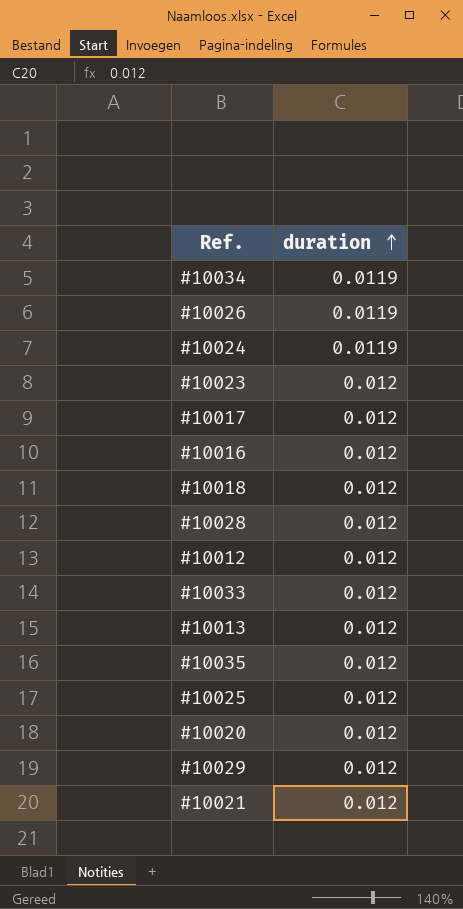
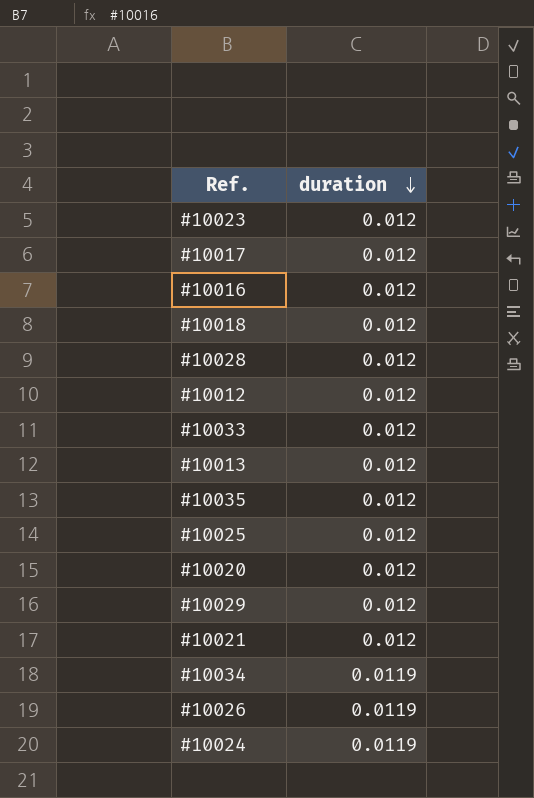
row order: duration ascending -> duration descending

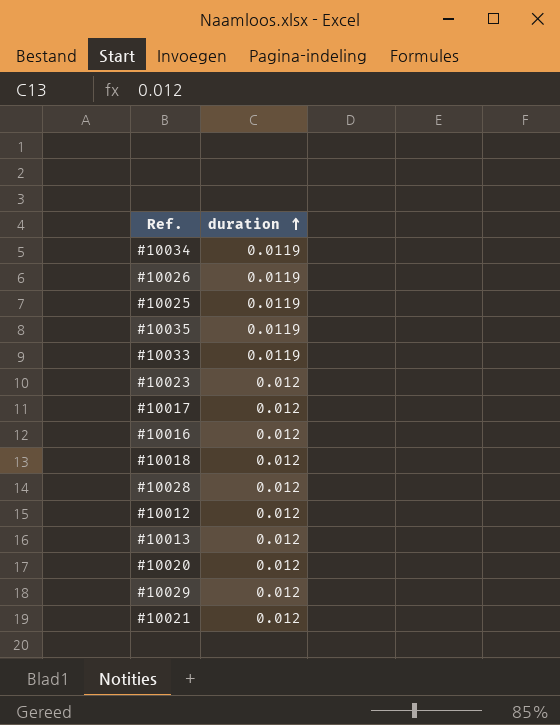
row order: duration descending -> duration ascending
row #10024: 0.0119 -> none
#10025 | duration: 0.012 -> 0.0119
#10035 | duration: 0.012 -> 0.0119
#10033 | duration: 0.012 -> 0.0119

